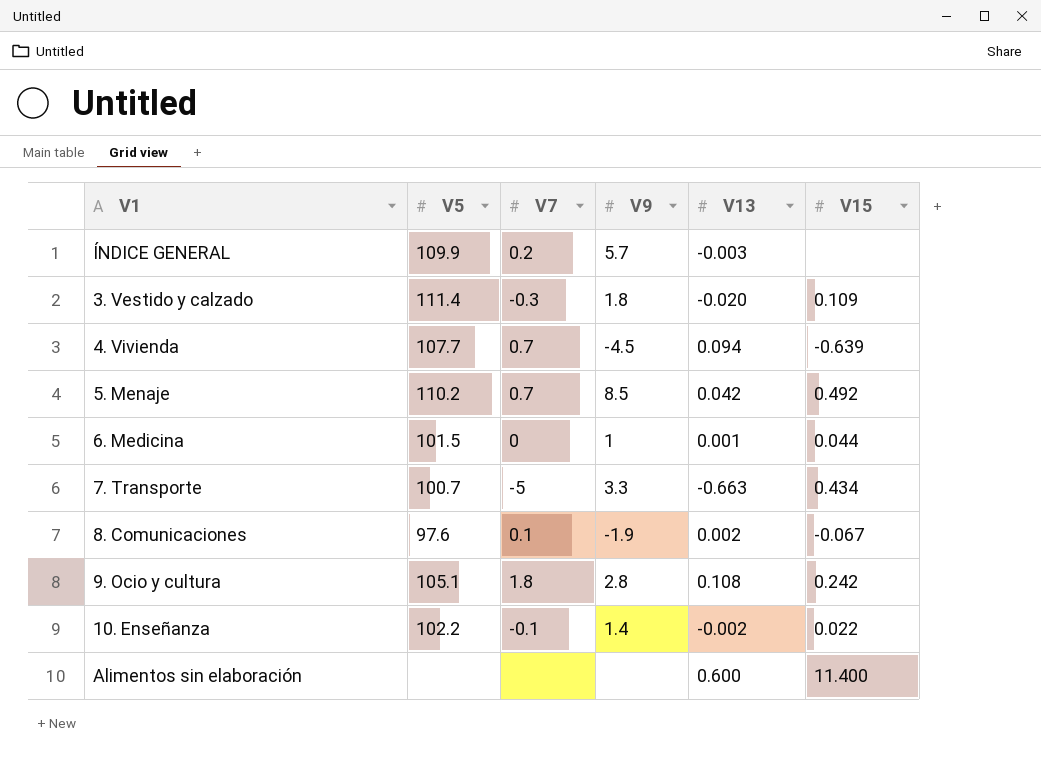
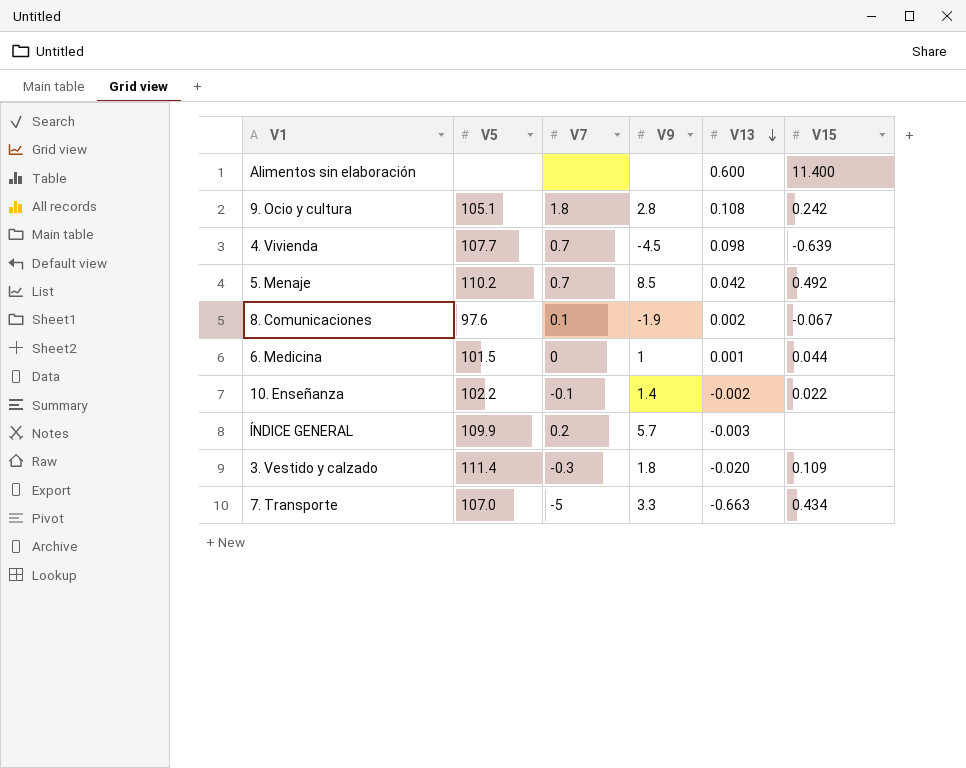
row order: none -> V13 descending
4. Vivienda | V13: 0.094 -> 0.098
7. Transporte | V5: 100.7 -> 107.0

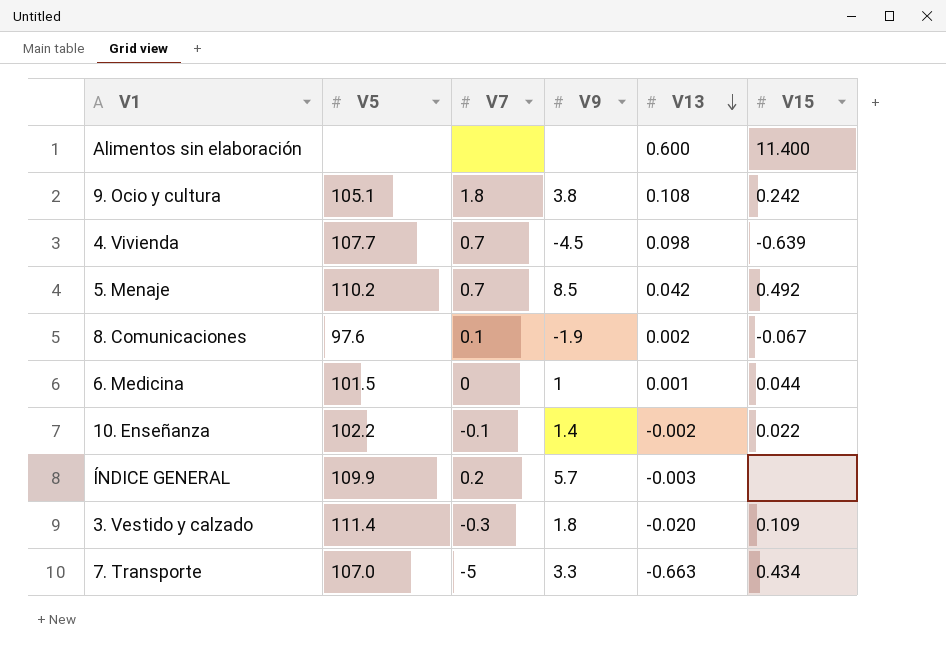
9. Ocio y cultura | V9: 2.8 -> 3.8

